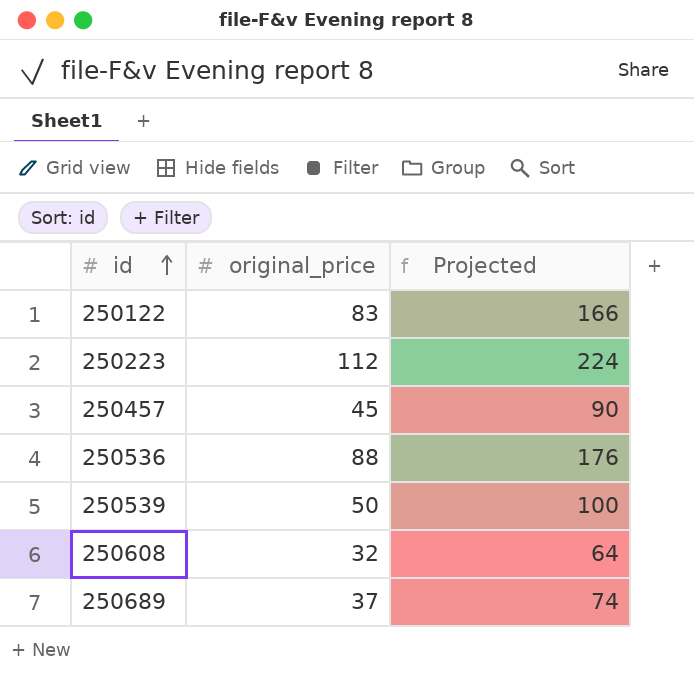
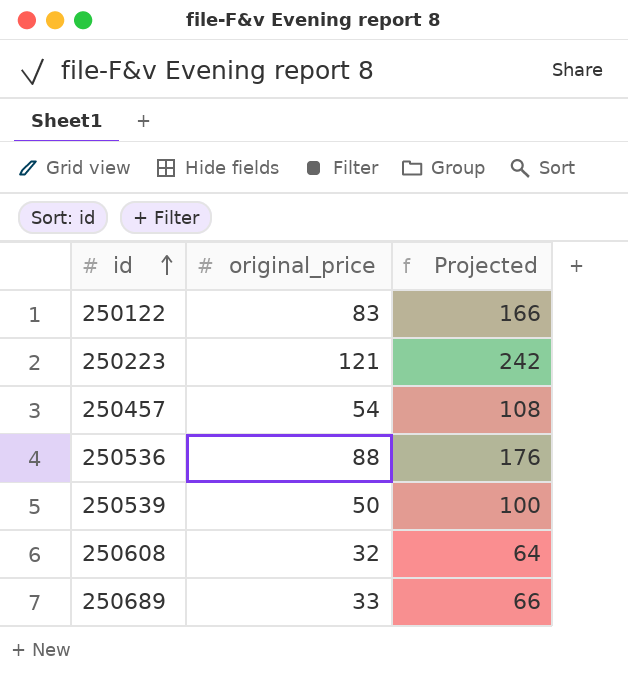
250223 | original_price: 112 -> 121
250223 | Projected: 224 -> 242
250457 | original_price: 45 -> 54
250457 | Projected: 90 -> 108
250689 | original_price: 37 -> 33
250689 | Projected: 74 -> 66

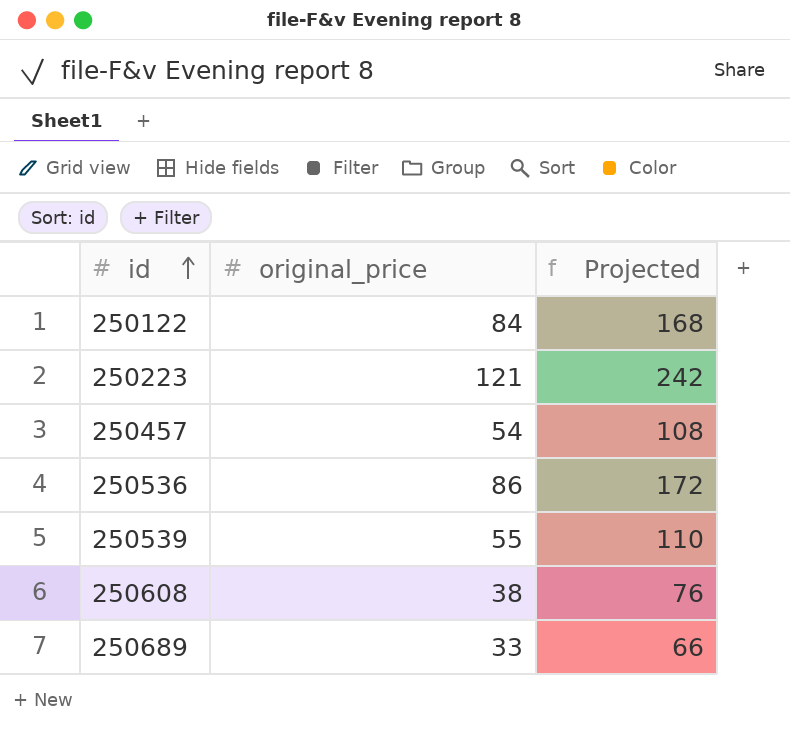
250122 | original_price: 83 -> 84
250122 | Projected: 166 -> 168
250536 | original_price: 88 -> 86
250536 | Projected: 176 -> 172
250539 | original_price: 50 -> 55
250539 | Projected: 100 -> 110
250608 | original_price: 32 -> 38
250608 | Projected: 64 -> 76

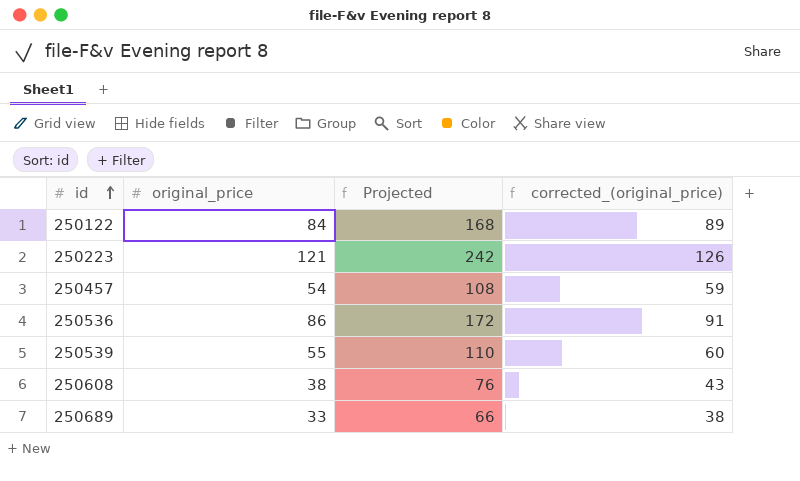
column corrected_(original_price) | formula: none -> [original_price] + 5

